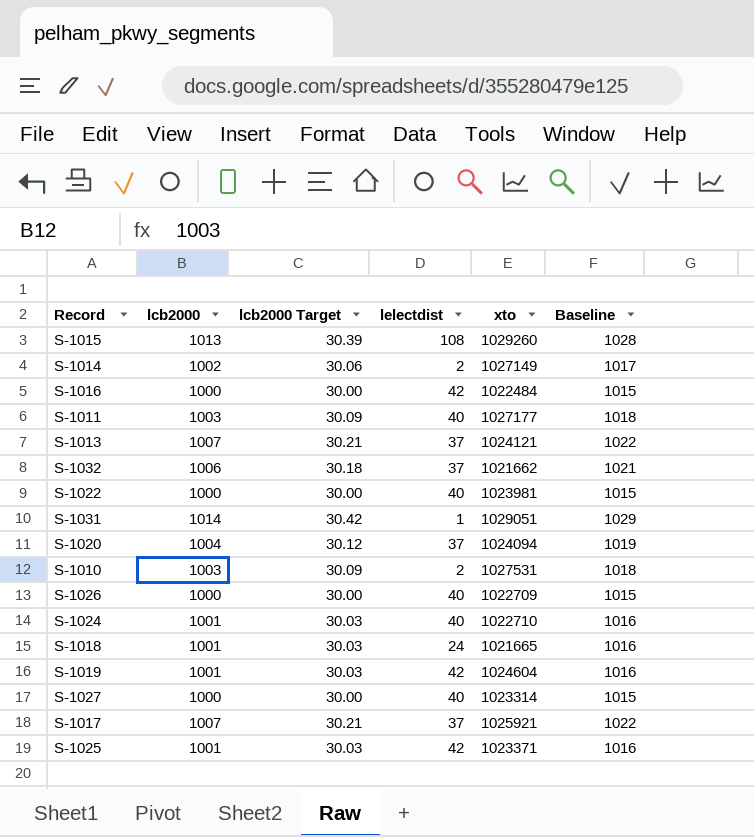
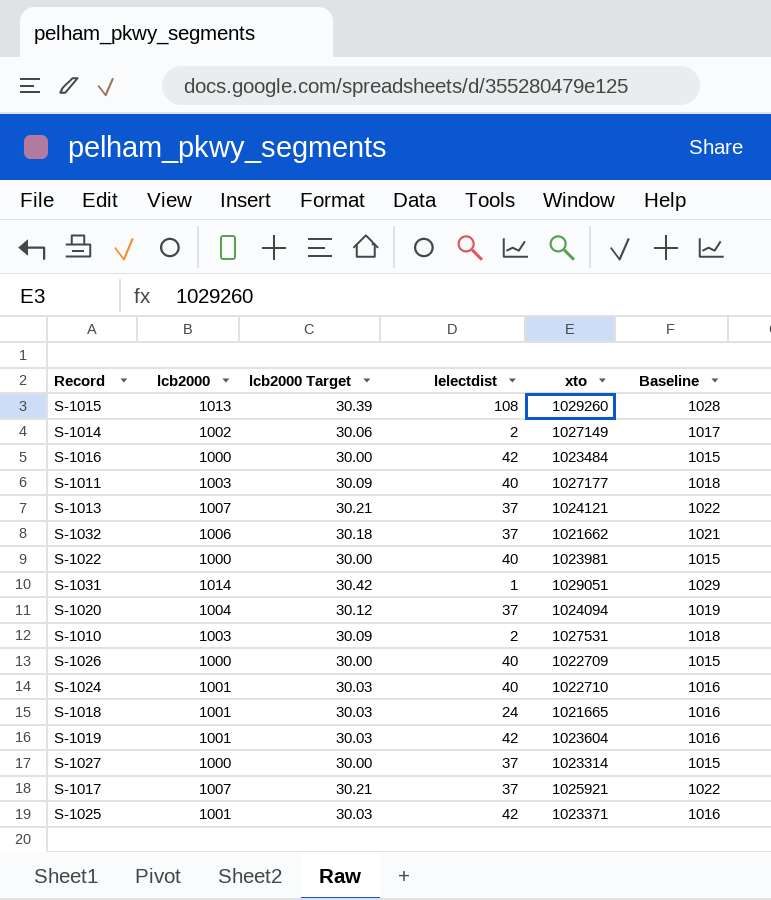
S-1016 | xto: 1022484 -> 1023484
S-1019 | xto: 1024604 -> 1023604
S-1027 | lelectdist: 40 -> 37

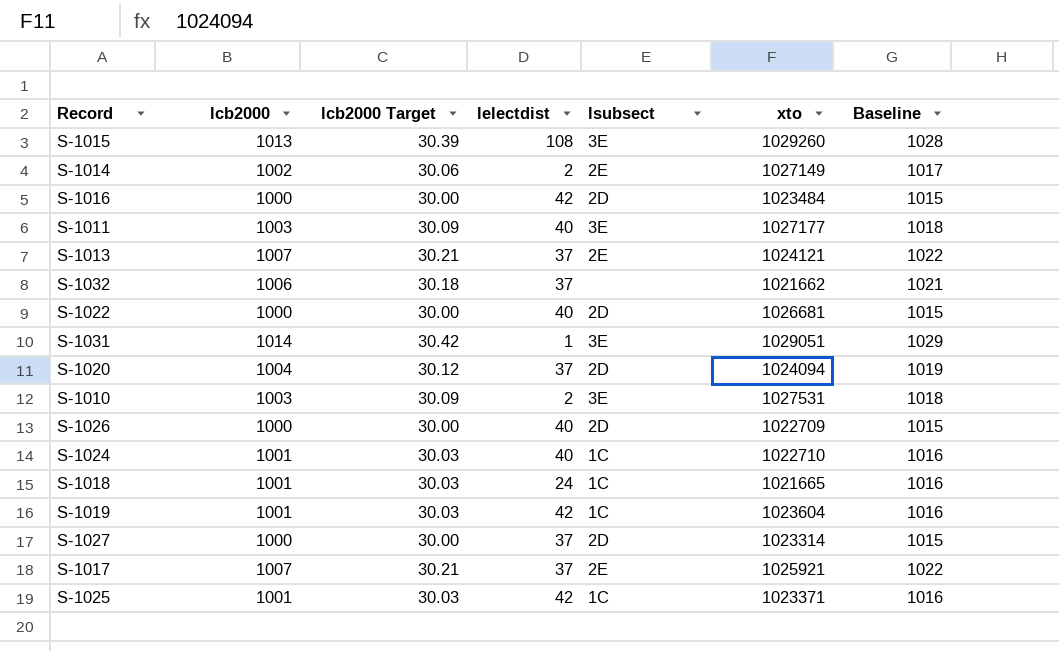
column lsubsect | position: none -> 5
S-1022 | xto: 1023981 -> 1026681

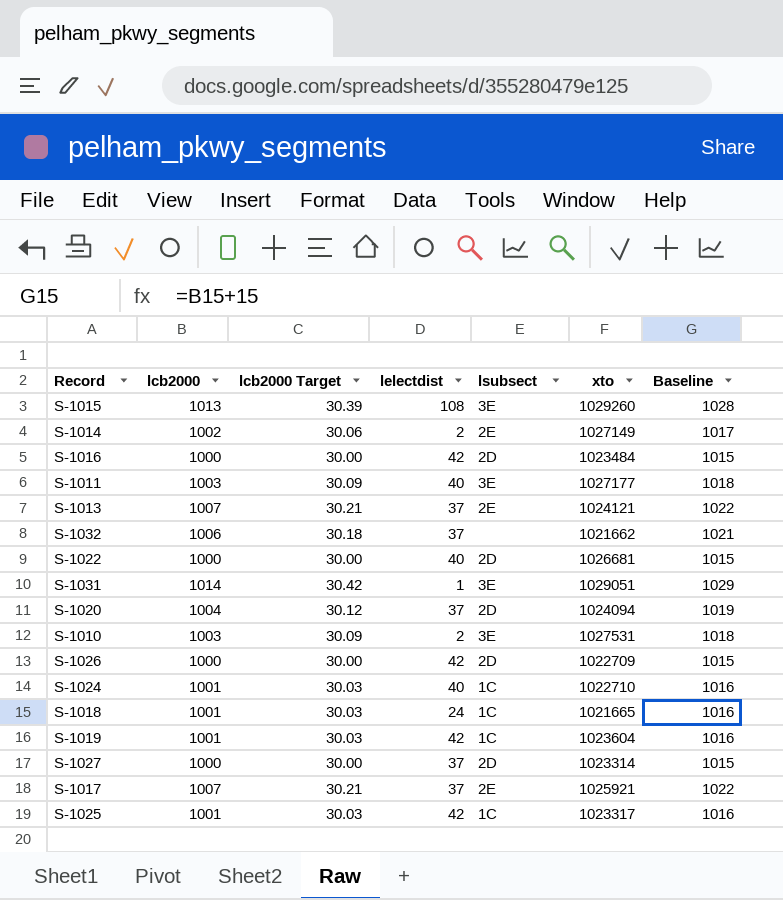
S-1026 | lelectdist: 40 -> 42
S-1025 | xto: 1023371 -> 1023317

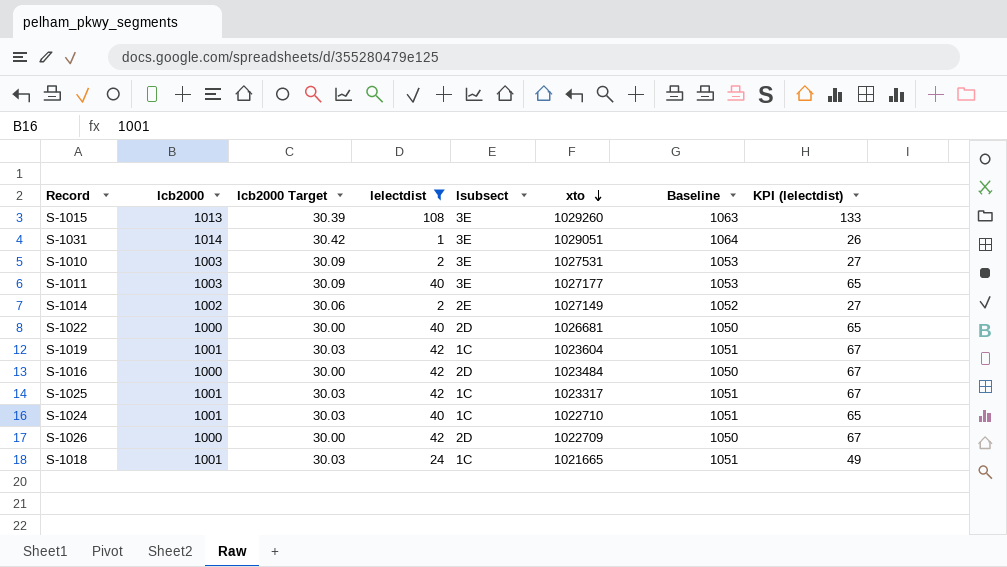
filter: none -> lelectdist != 37
row order: none -> xto descending
column Baseline | formula: [lcb2000] + 15 -> [lcb2000] + 50
column KPI (lelectdist) | formula: none -> [lelectdist] + 25

